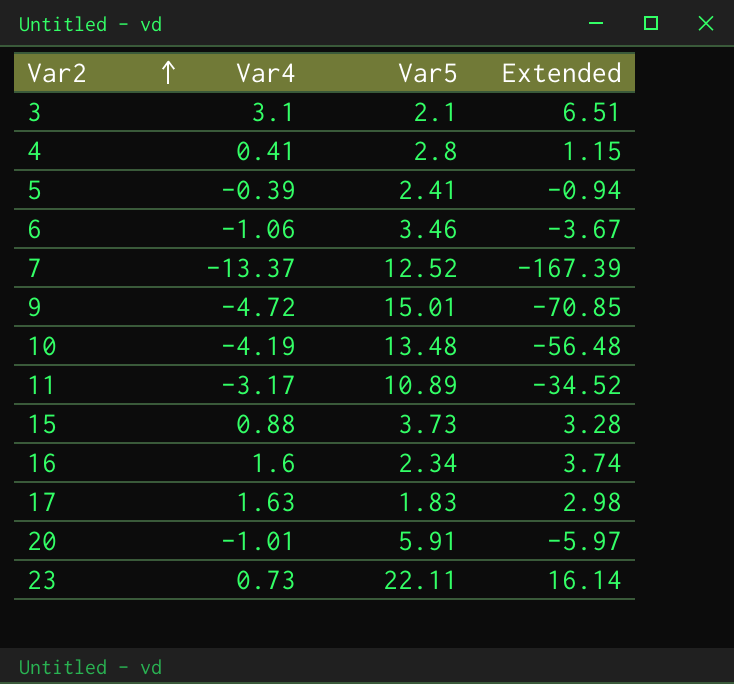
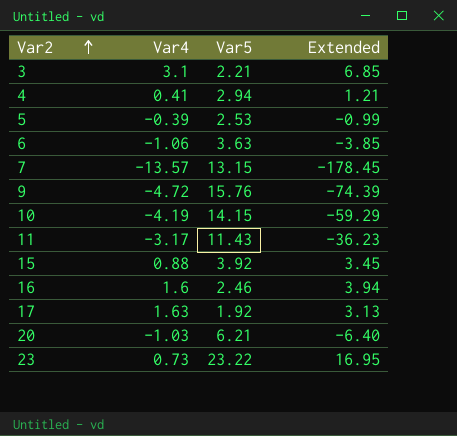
3 | Var5: 2.1 -> 2.21
3 | Extended: 6.51 -> 6.85
4 | Var5: 2.8 -> 2.94
4 | Extended: 1.15 -> 1.21
5 | Var5: 2.41 -> 2.53
5 | Extended: -0.94 -> -0.99
6 | Var5: 3.46 -> 3.63
6 | Extended: -3.67 -> -3.85
7 | Var4: -13.37 -> -13.57
7 | Var5: 12.52 -> 13.15
7 | Extended: -167.39 -> -178.45
9 | Var5: 15.01 -> 15.76
9 | Extended: -70.85 -> -74.39
10 | Var5: 13.48 -> 14.15
10 | Extended: -56.48 -> -59.29
11 | Var5: 10.89 -> 11.43
11 | Extended: -34.52 -> -36.23
15 | Var5: 3.73 -> 3.92
15 | Extended: 3.28 -> 3.45
16 | Var5: 2.34 -> 2.46
16 | Extended: 3.74 -> 3.94
17 | Var5: 1.83 -> 1.92
17 | Extended: 2.98 -> 3.13
20 | Var4: -1.01 -> -1.03
20 | Var5: 5.91 -> 6.21
20 | Extended: -5.97 -> -6.40
23 | Var5: 22.11 -> 23.22
23 | Extended: 16.14 -> 16.95

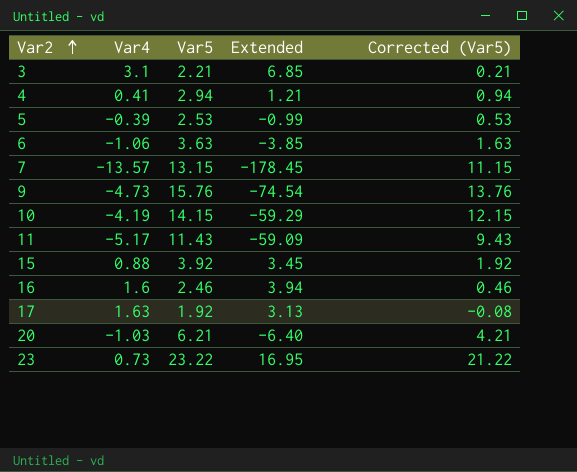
column Corrected (Var5) | formula: none -> [Var5] - 2
9 | Var4: -4.72 -> -4.73
9 | Extended: -74.39 -> -74.54
11 | Var4: -3.17 -> -5.17
11 | Extended: -36.23 -> -59.09

